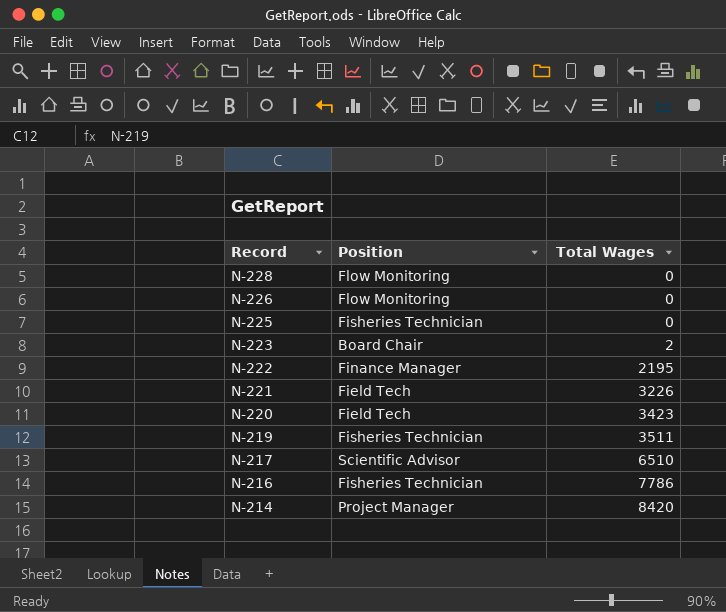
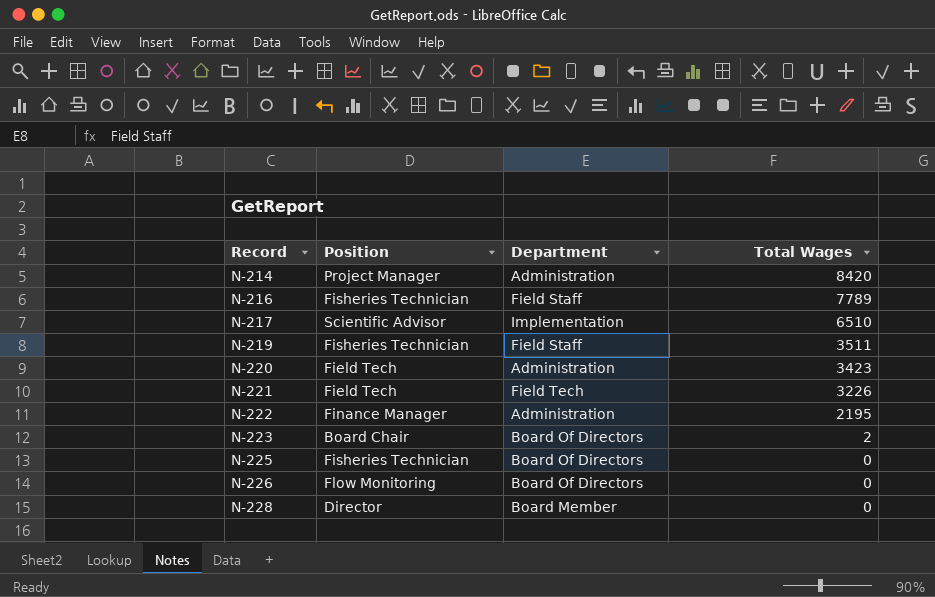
row order: Record descending -> Record ascending
column Department | position: none -> 3
N-216 | Total Wages: 7786 -> 7789
N-228 | Position: Flow Monitoring -> Director

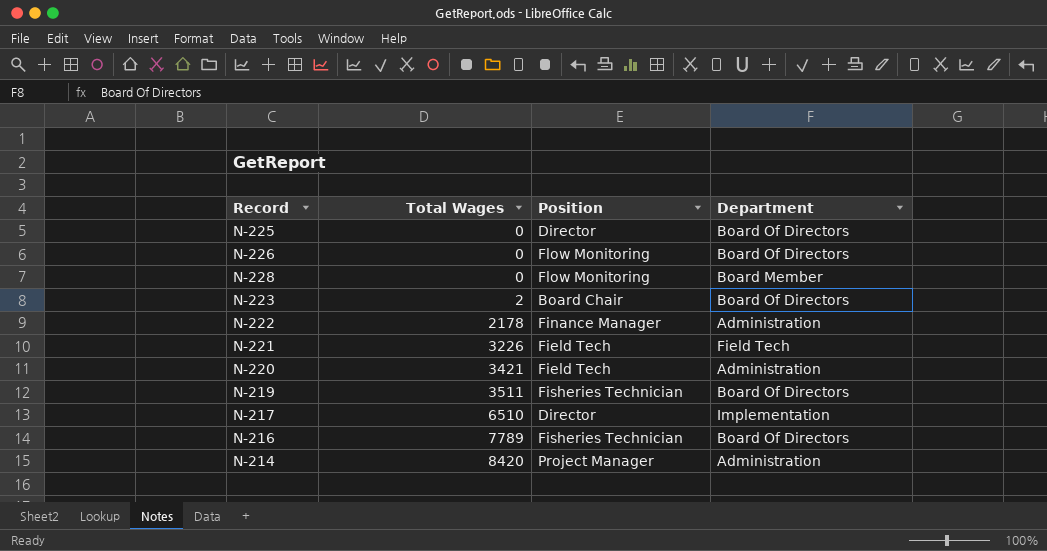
row order: Record ascending -> Total Wages ascending
column Total Wages | position: 4 -> 2
N-225 | Position: Fisheries Technician -> Director
N-228 | Position: Director -> Flow Monitoring
N-222 | Total Wages: 2195 -> 2178
N-220 | Total Wages: 3423 -> 3421
N-219 | Department: Field Staff -> Board Of Directors
N-217 | Position: Scientific Advisor -> Director
N-216 | Department: Field Staff -> Board Of Directors

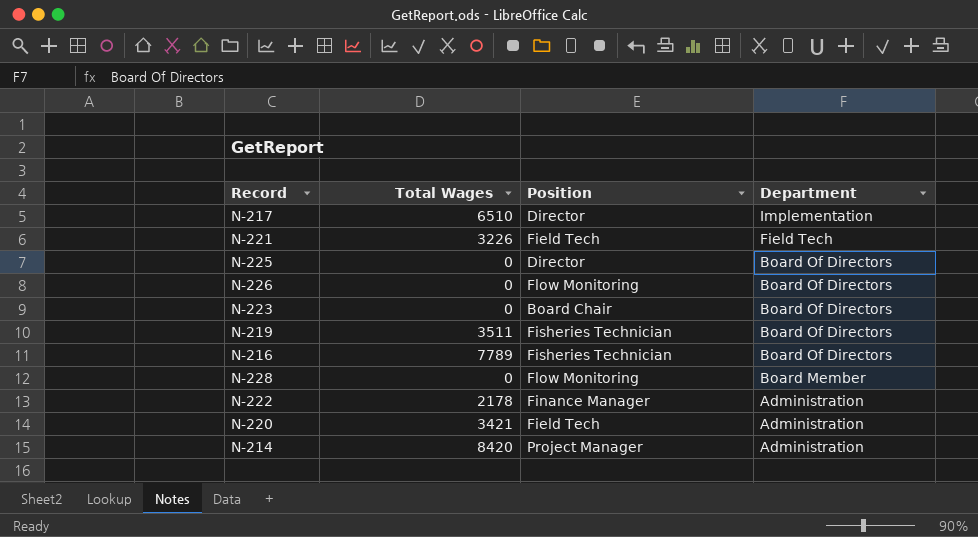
row order: Total Wages ascending -> Department descending
N-223 | Total Wages: 2 -> 0

